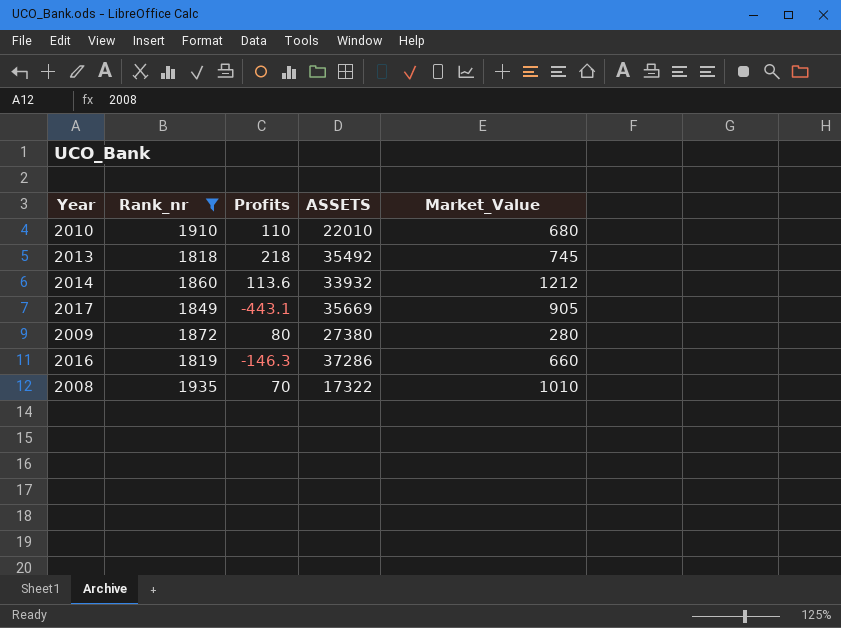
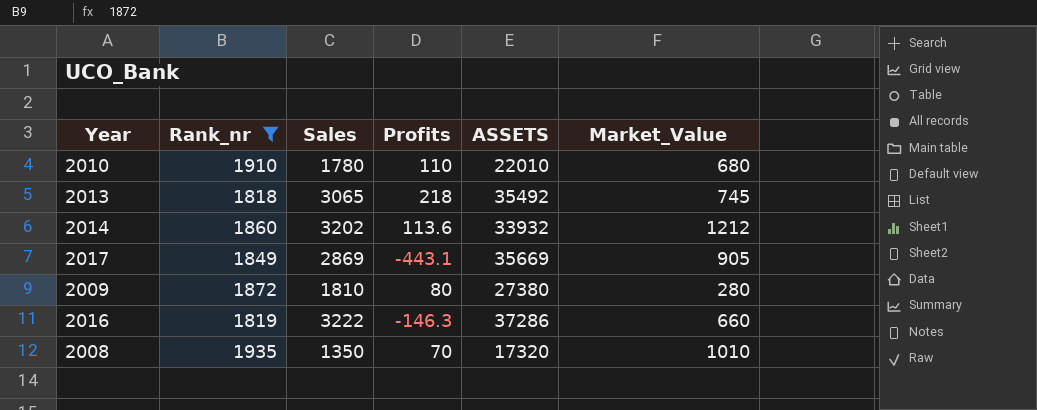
column Sales | position: none -> 3
2008 | ASSETS: 17322 -> 17320

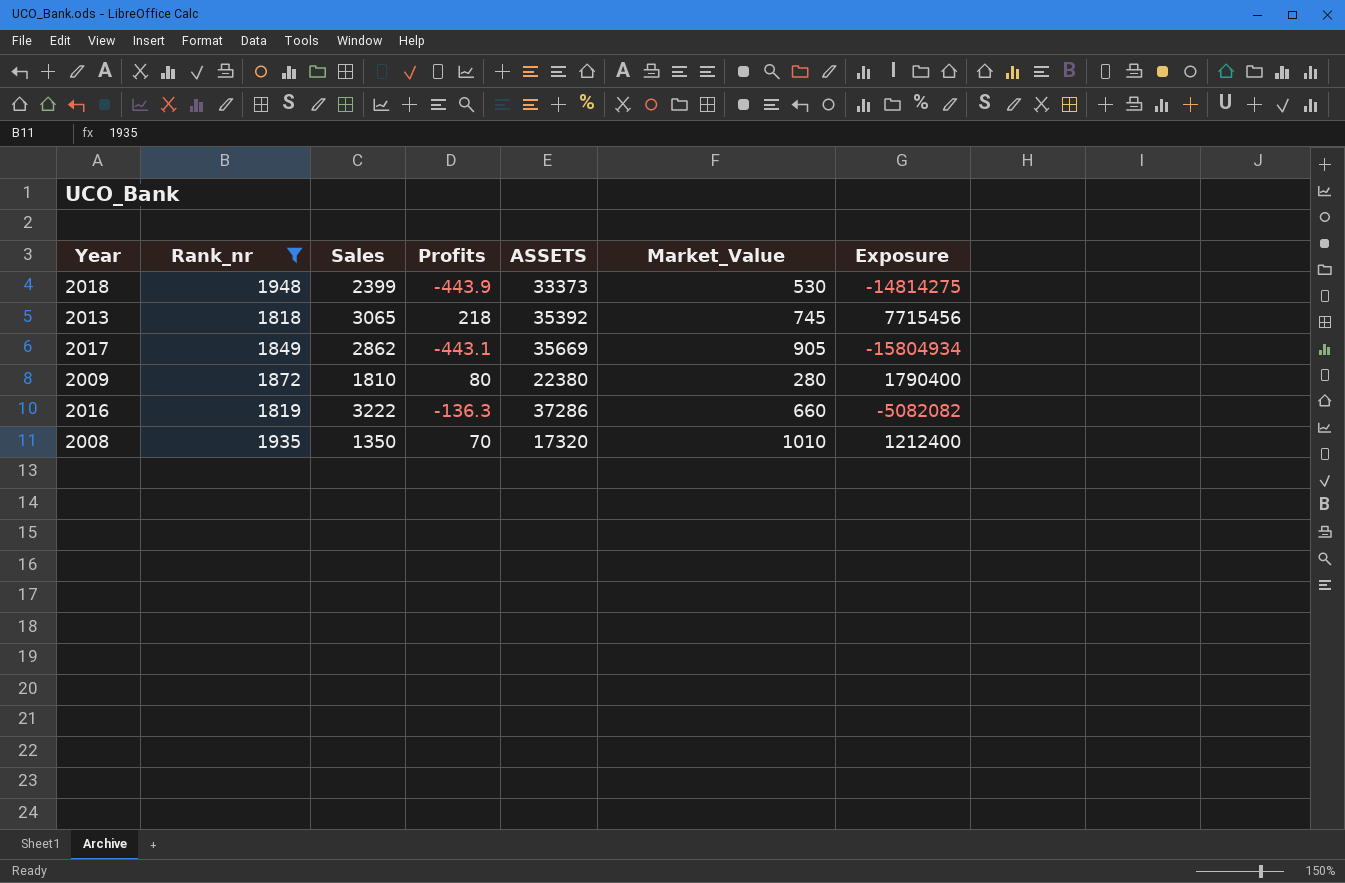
column Exposure | formula: none -> [Profits] * [ASSETS]
row 2010: 1910 | 1780 | 110 | 22010 | 680 -> none
row 2014: 1860 | 3202 | 113.6 | 33932 | 1212 -> none
row 2018: none -> 1948 | 2399 | -443.9 | 33373 | 530 | -14814275
2013 | ASSETS: 35492 -> 35392
2017 | Sales: 2869 -> 2862
2009 | ASSETS: 27380 -> 22380
2016 | Profits: -146.3 -> -136.3

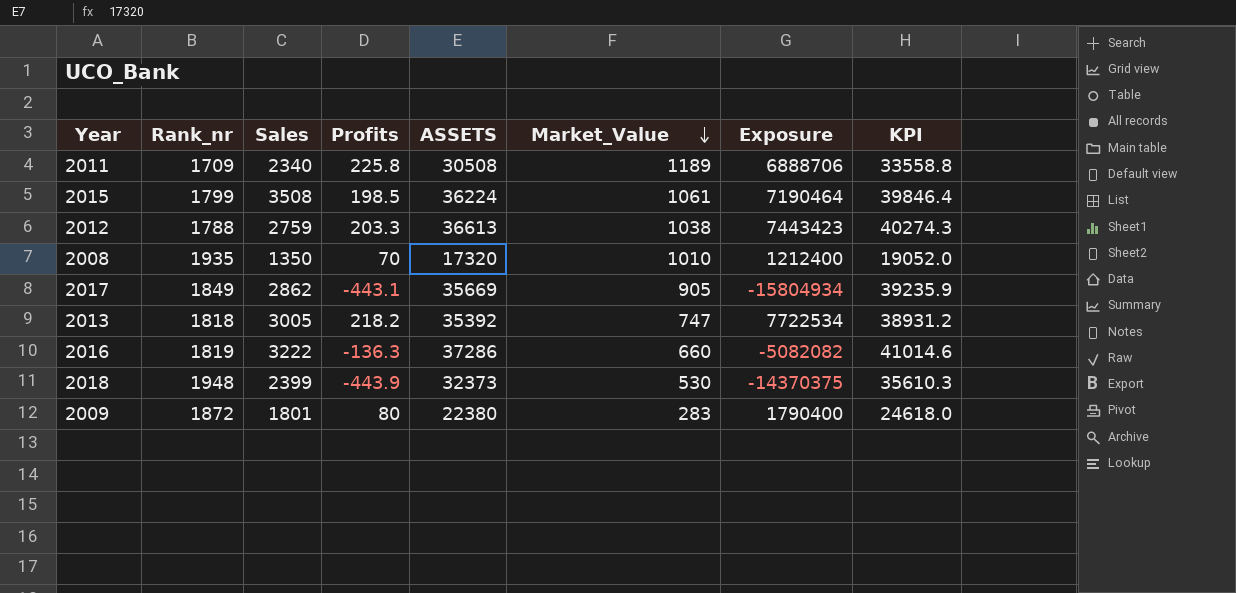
filter: Rank_nr >= 1818 -> none
row order: none -> Market_Value descending
column KPI | formula: none -> [ASSETS] * 1.1
2013 | Sales: 3065 -> 3005
2013 | Profits: 218 -> 218.2
2013 | Market_Value: 745 -> 747
2013 | Exposure: 7715456 -> 7722534
2018 | ASSETS: 33373 -> 32373
2018 | Exposure: -14814275 -> -14370375
2009 | Sales: 1810 -> 1801
2009 | Market_Value: 280 -> 283

